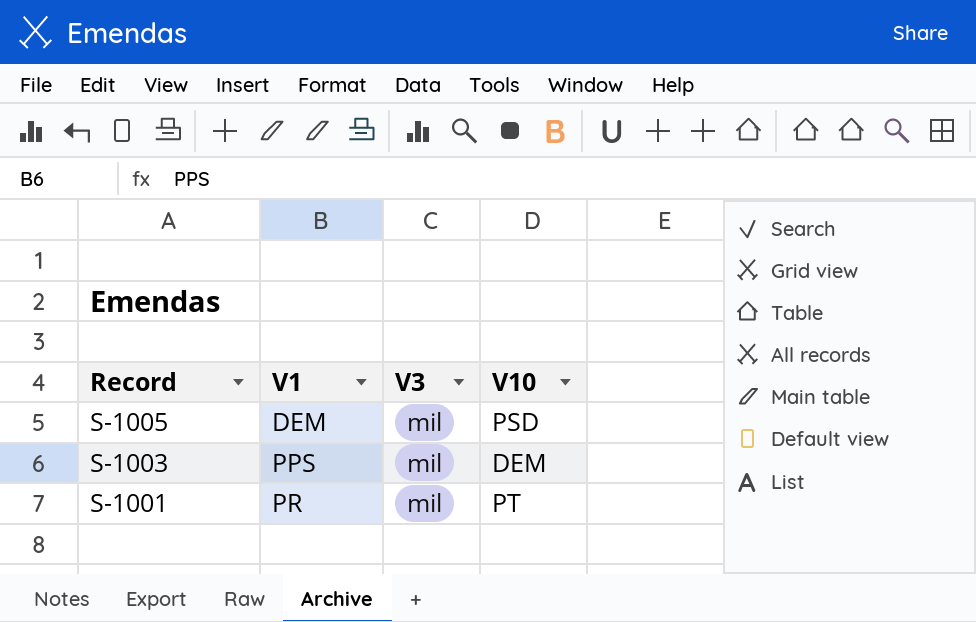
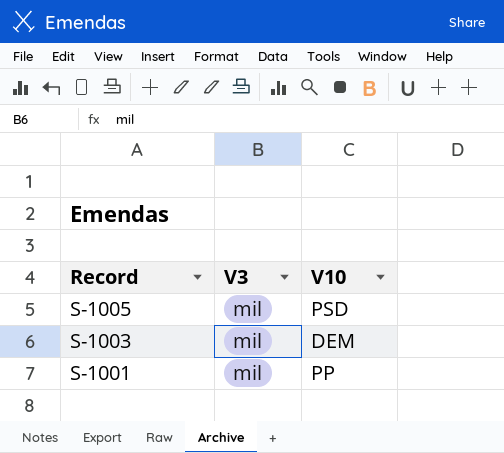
column V1 | position: 2 -> none
S-1001 | V10: PT -> PP

